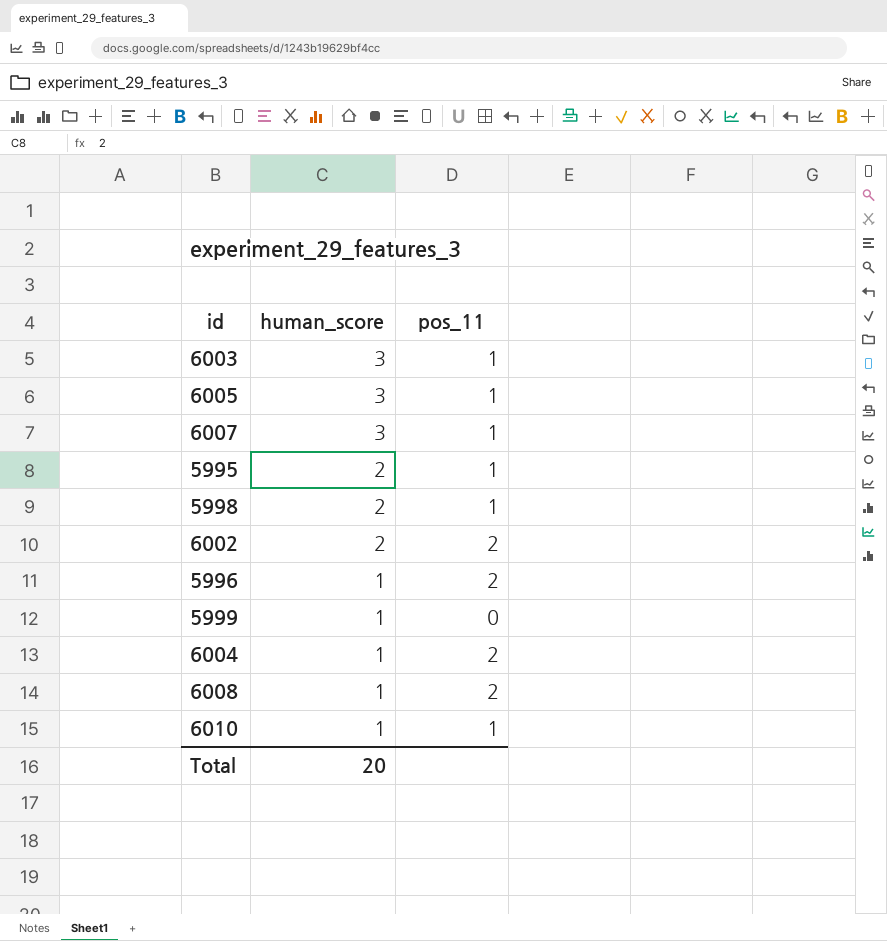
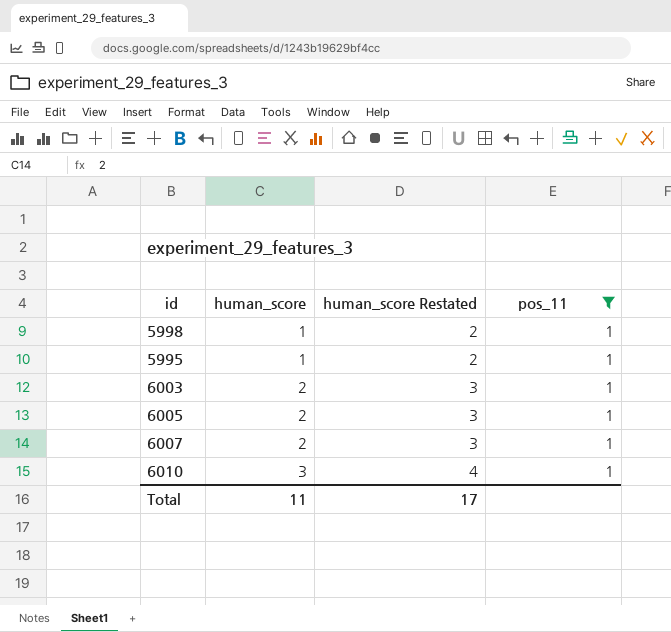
filter: none -> pos_11 = 1
row order: human_score descending -> human_score ascending
column human_score Restated | formula: none -> [human_score] + 1
5998 | human_score: 2 -> 1
5995 | human_score: 2 -> 1
6003 | human_score: 3 -> 2
6005 | human_score: 3 -> 2
6007 | human_score: 3 -> 2
6010 | human_score: 1 -> 3
Total | human_score: 20 -> 11

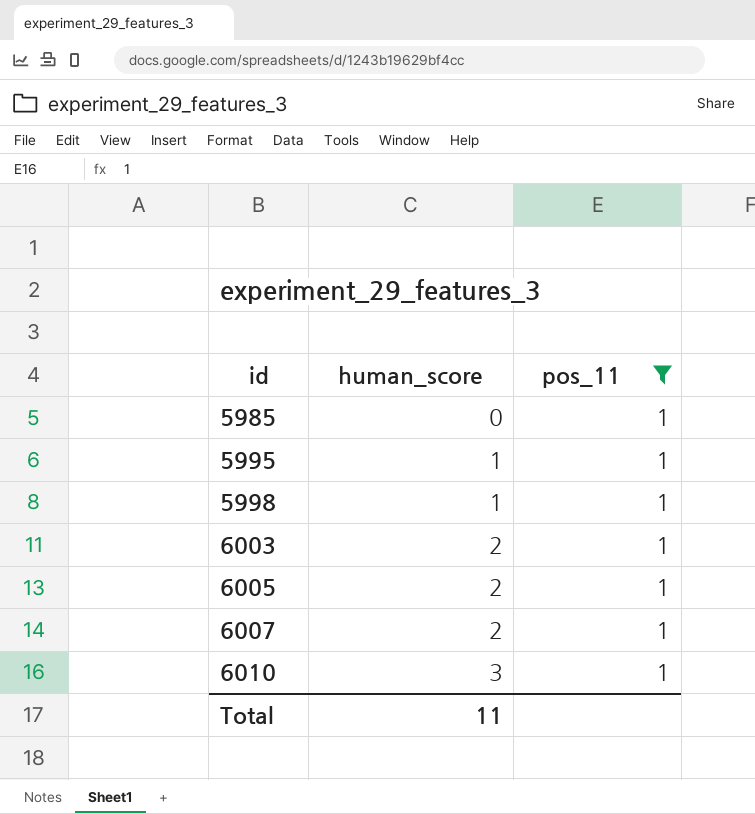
row order: human_score ascending -> id ascending
column human_score Restated | formula: [human_score] + 1 -> none
row 5985: none -> 0 | 1

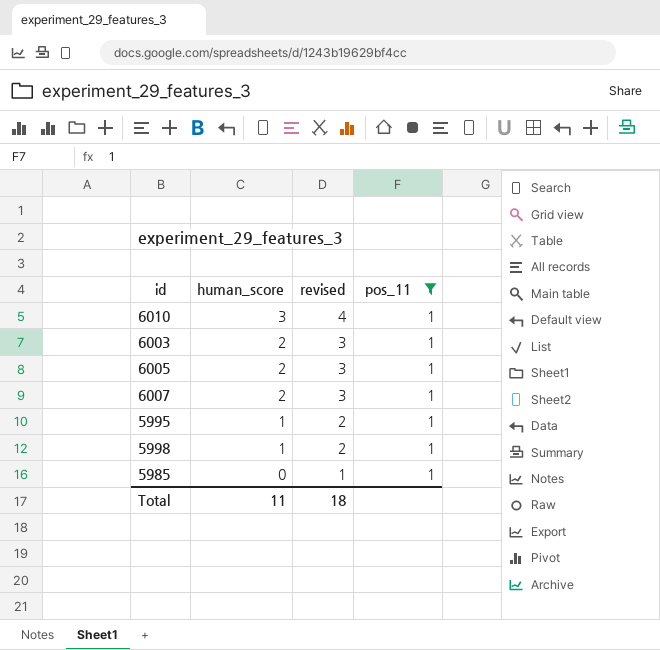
row order: id ascending -> human_score descending
column revised | formula: none -> [human_score] + 1

